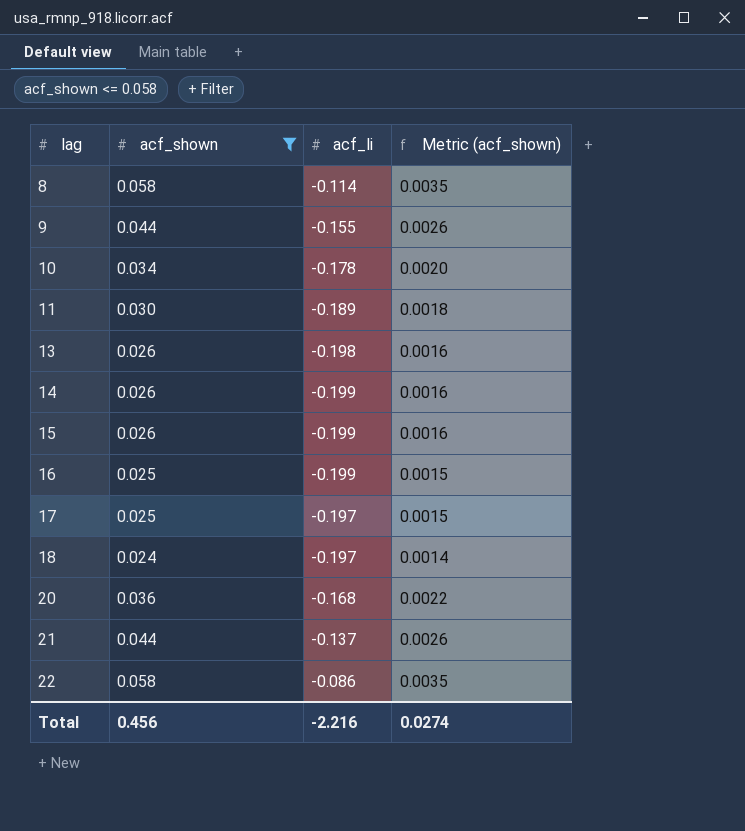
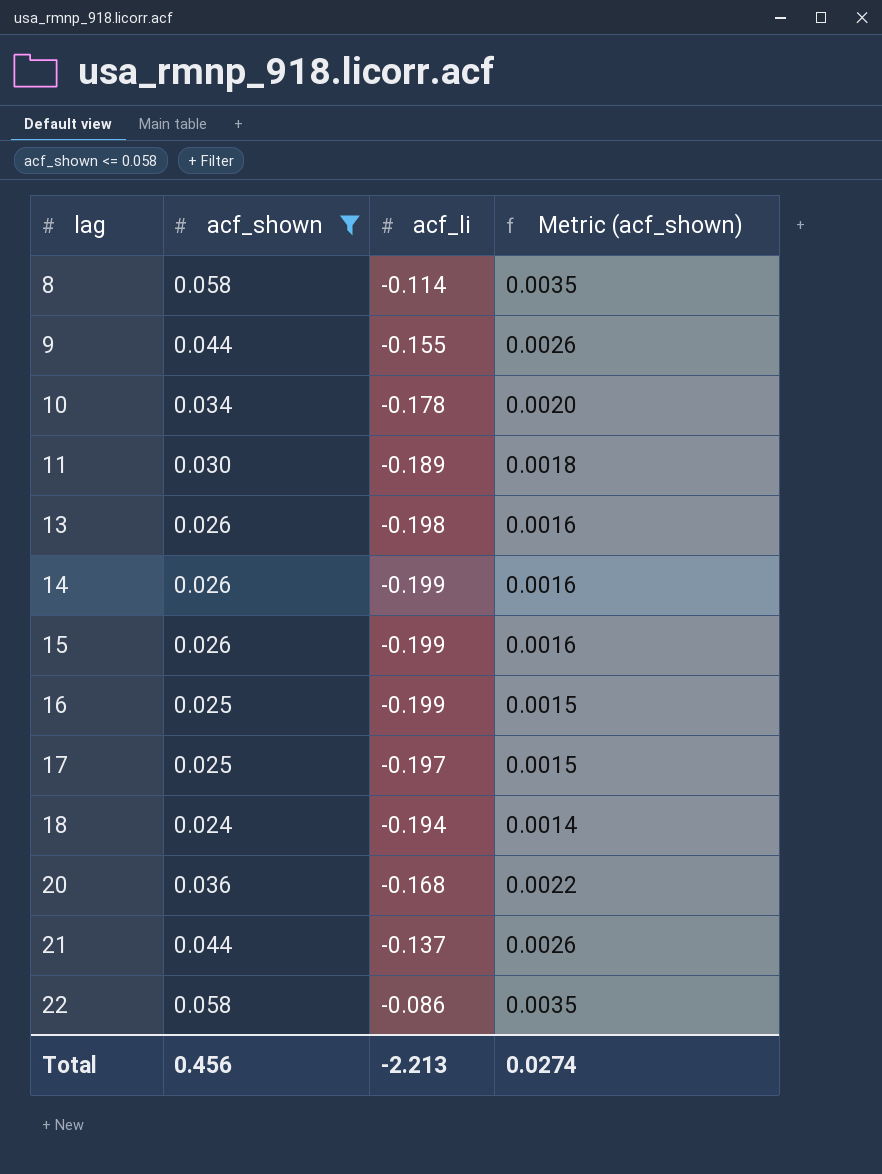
18 | acf_li: -0.197 -> -0.194
Total | acf_li: -2.216 -> -2.213

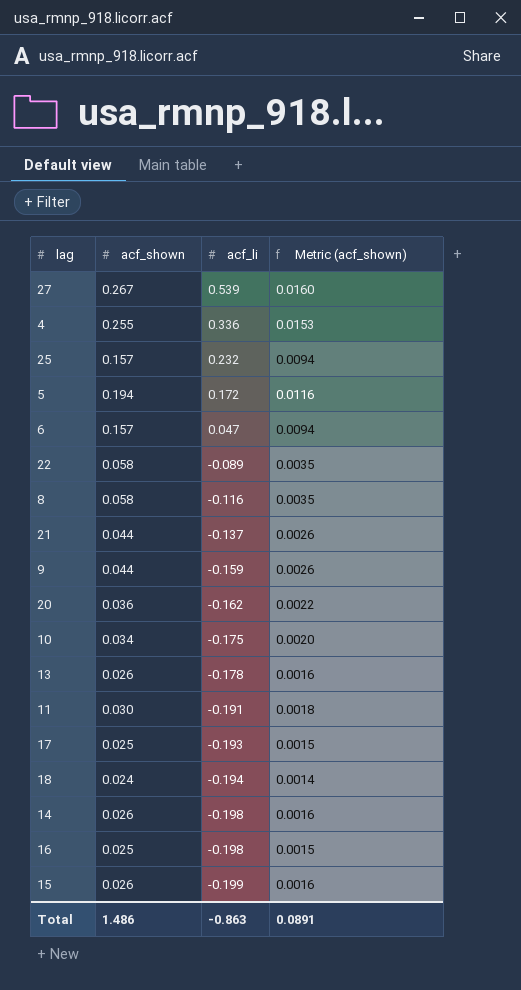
filter: acf_shown <= 0.058 -> none
row order: lag ascending -> acf_li descending
22 | acf_li: -0.086 -> -0.089
8 | acf_li: -0.114 -> -0.116
9 | acf_li: -0.155 -> -0.159
20 | acf_li: -0.168 -> -0.162
10 | acf_li: -0.178 -> -0.175
13 | acf_li: -0.198 -> -0.178
11 | acf_li: -0.189 -> -0.191
17 | acf_li: -0.197 -> -0.193
14 | acf_li: -0.199 -> -0.198
16 | acf_li: -0.199 -> -0.198
Total | acf_shown: 0.456 -> 1.486
Total | acf_li: -2.213 -> -0.863
Total | Metric (acf_shown): 0.0274 -> 0.0891

